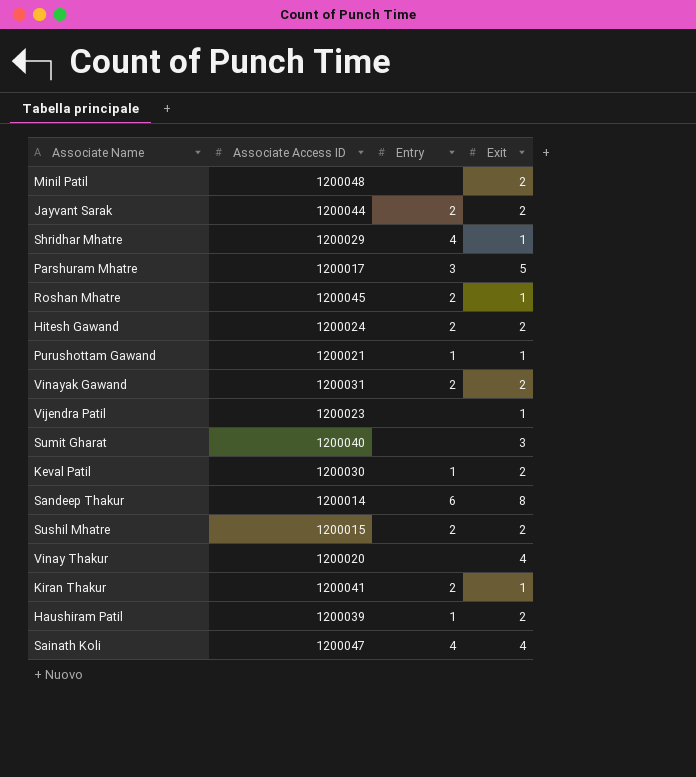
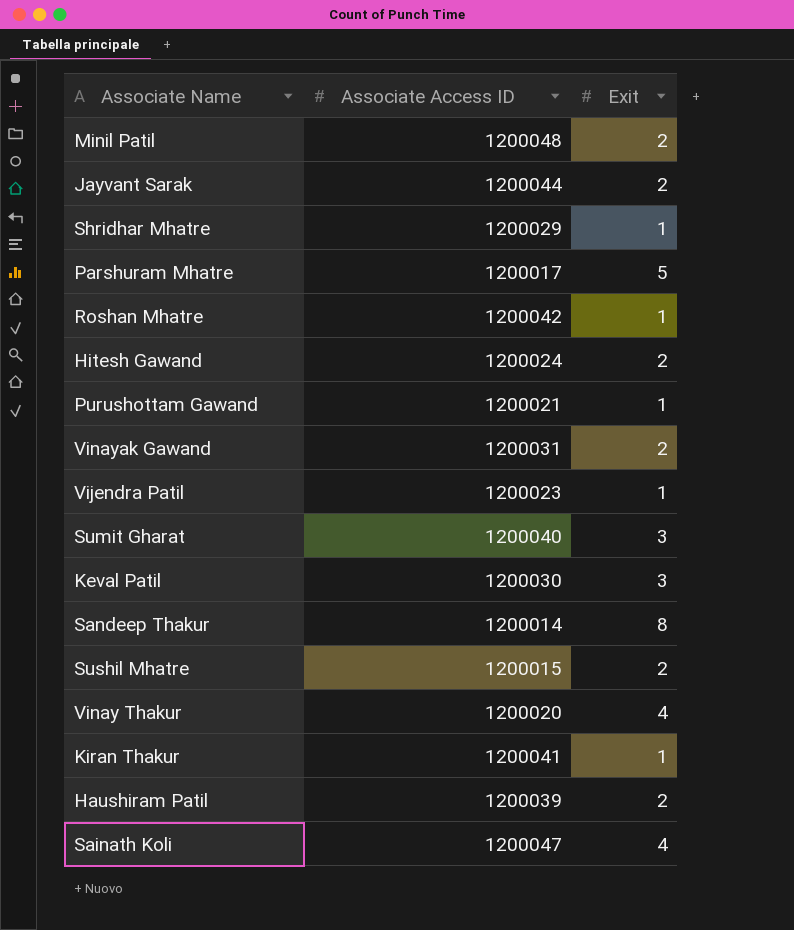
column Entry | position: 3 -> none
Roshan Mhatre | Associate Access ID: 1200045 -> 1200042
Keval Patil | Exit: 2 -> 3

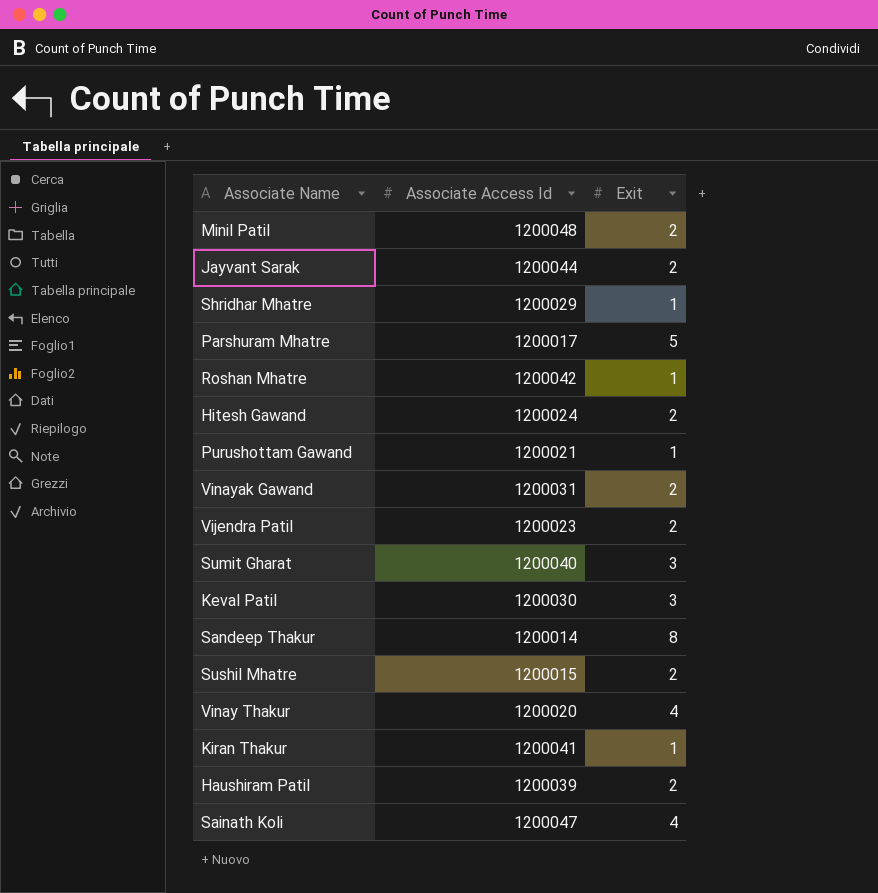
column name: Associate Access ID -> Associate Access Id
Vijendra Patil | Exit: 1 -> 2

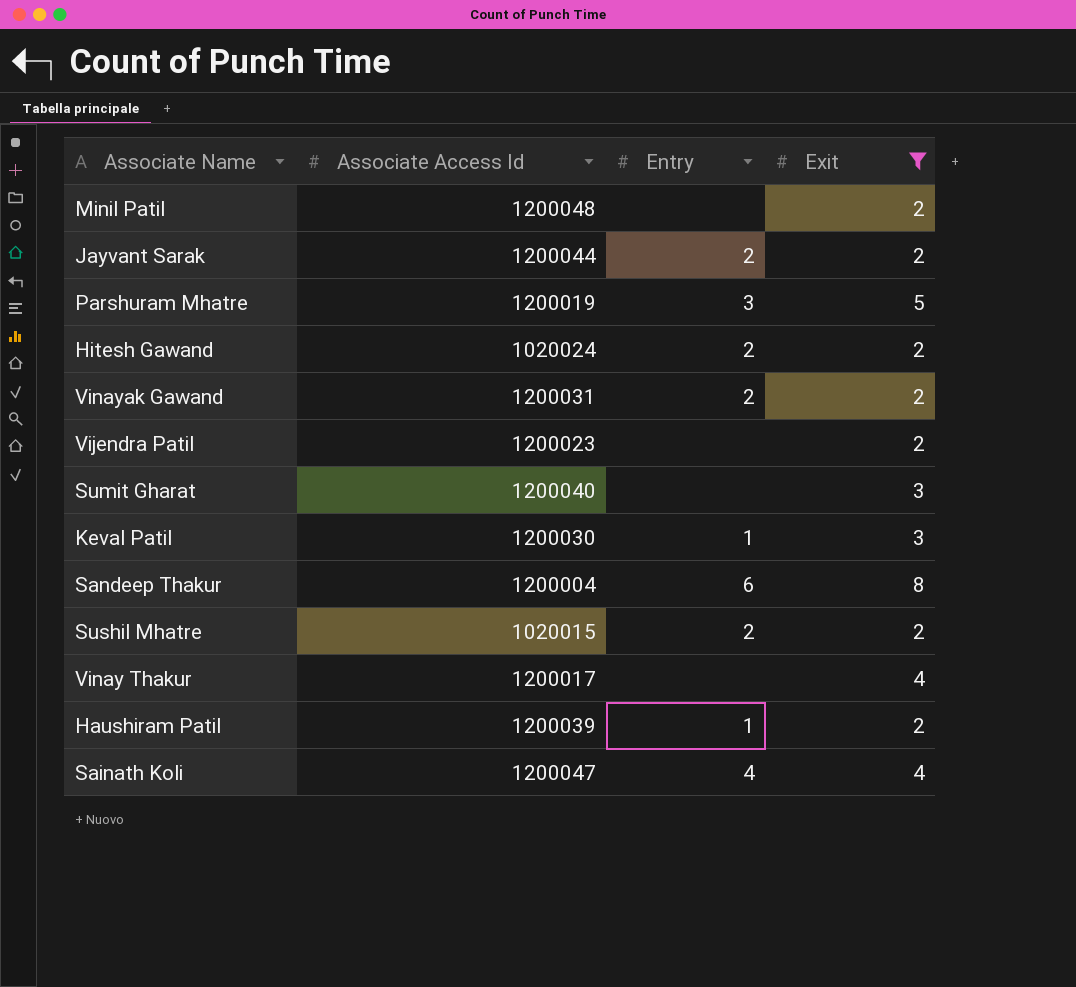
filter: none -> Exit != 1
column Entry | position: none -> 3
Parshuram Mhatre | Associate Access Id: 1200017 -> 1200019
Hitesh Gawand | Associate Access Id: 1200024 -> 1020024
Sandeep Thakur | Associate Access Id: 1200014 -> 1200004
Sushil Mhatre | Associate Access Id: 1200015 -> 1020015
Vinay Thakur | Associate Access Id: 1200020 -> 1200017

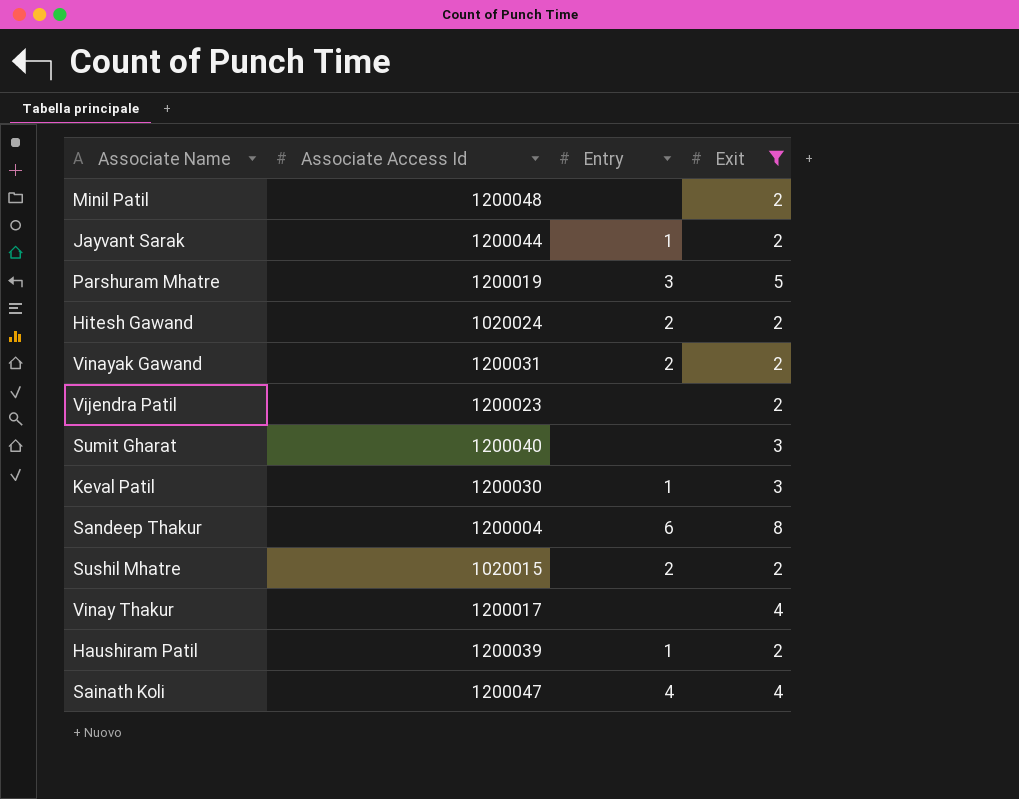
Jayvant Sarak | Entry: 2 -> 1

